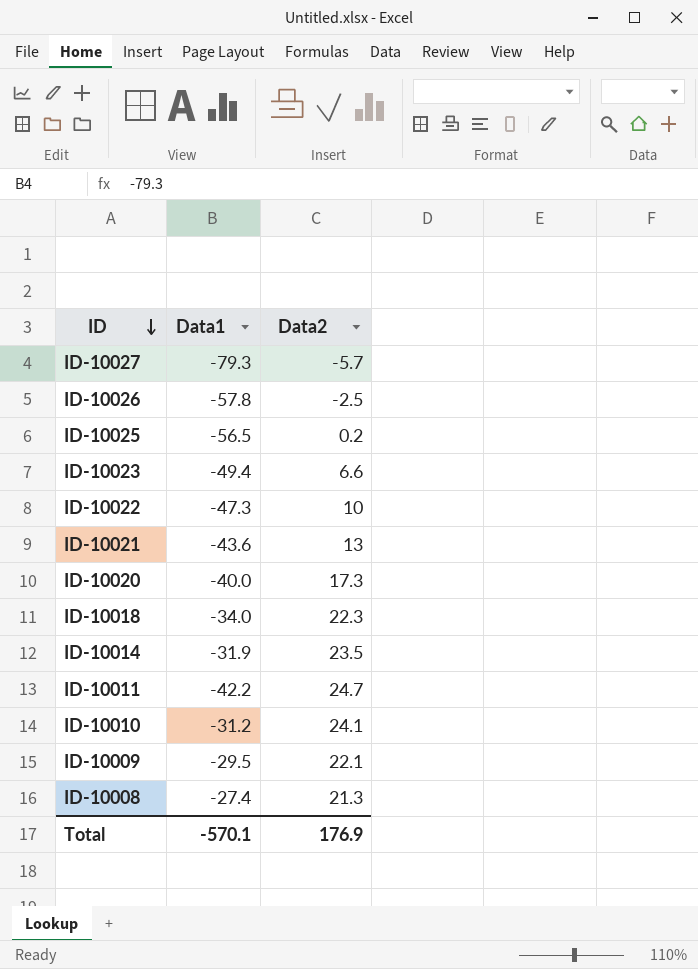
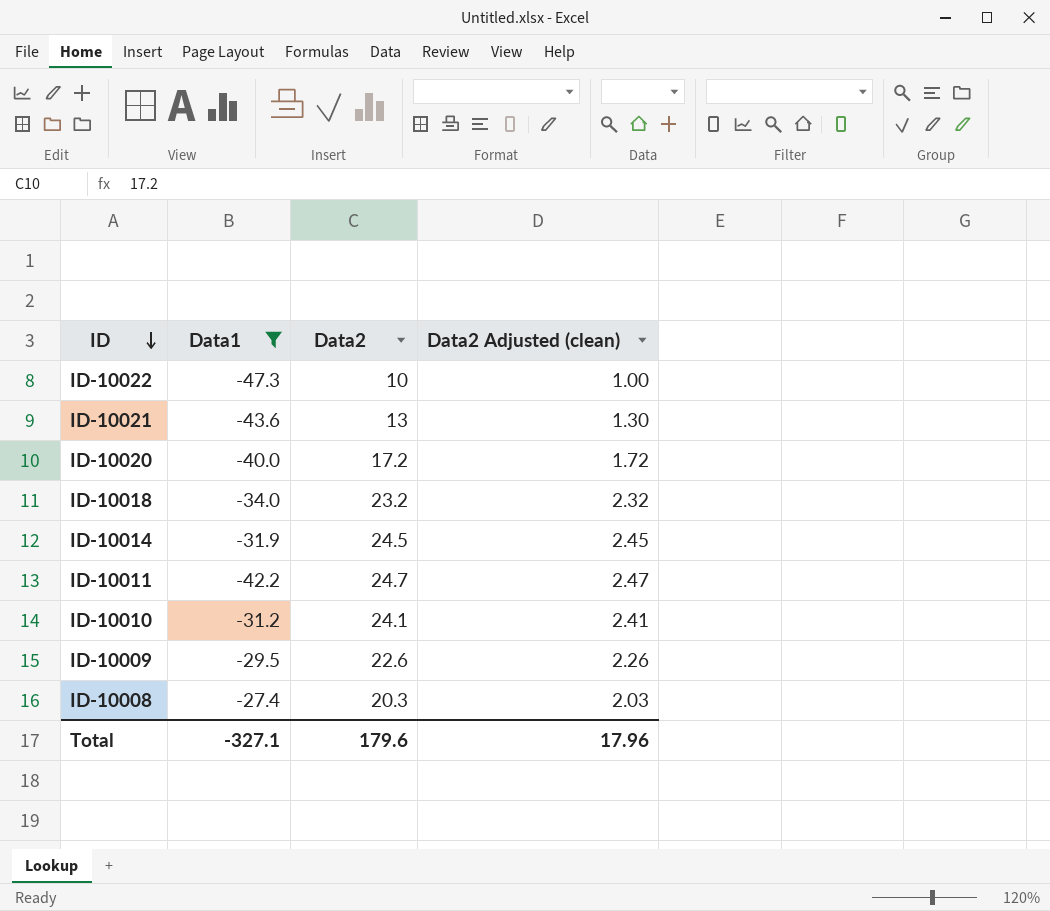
filter: none -> Data1 >= -47.3
column Data2 Adjusted (clean) | formula: none -> [Data2] * 0.1
ID-10020 | Data2: 17.3 -> 17.2
ID-10018 | Data2: 22.3 -> 23.2
ID-10014 | Data2: 23.5 -> 24.5
ID-10009 | Data2: 22.1 -> 22.6
ID-10008 | Data2: 21.3 -> 20.3
Total | Data1: -570.1 -> -327.1
Total | Data2: 176.9 -> 179.6

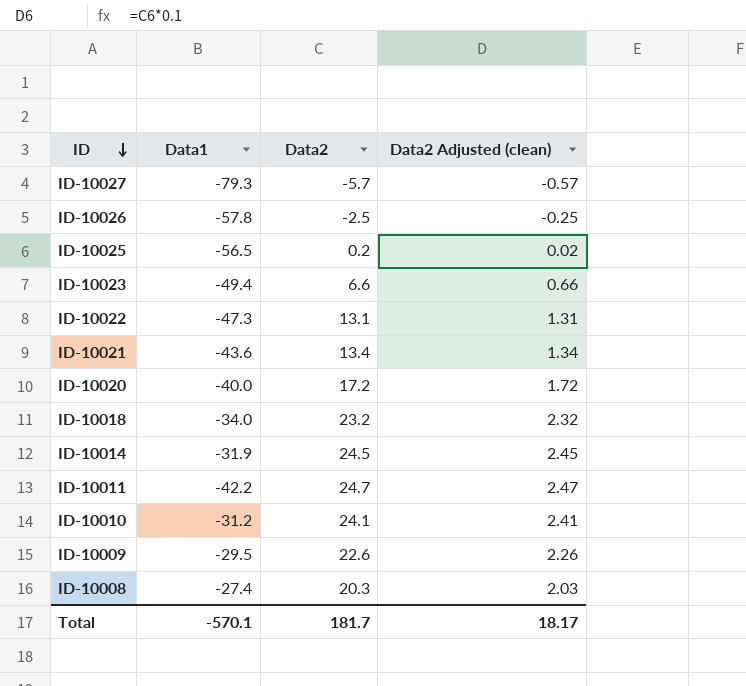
filter: Data1 >= -47.3 -> none
ID-10022 | Data2: 10 -> 13.1
ID-10022 | Data2 Adjusted (clean): 1.00 -> 1.31
ID-10021 | Data2: 13 -> 13.4
ID-10021 | Data2 Adjusted (clean): 1.30 -> 1.34
Total | Data1: -327.1 -> -570.1
Total | Data2: 179.6 -> 181.7
Total | Data2 Adjusted (clean): 17.96 -> 18.17

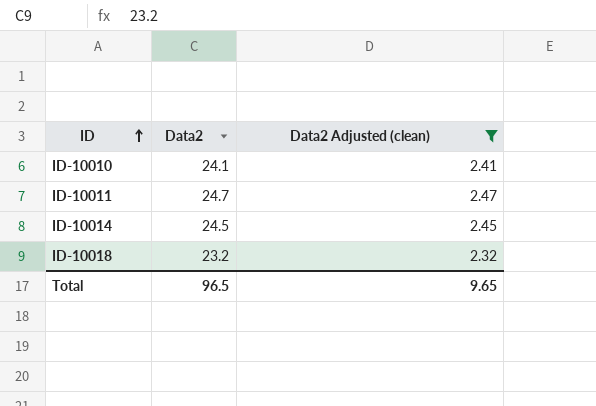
filter: none -> Data2 Adjusted (clean) >= 2.32
row order: ID descending -> ID ascending
column Data1 | position: 2 -> none
Total | Data2: 181.7 -> 96.5
Total | Data2 Adjusted (clean): 18.17 -> 9.65

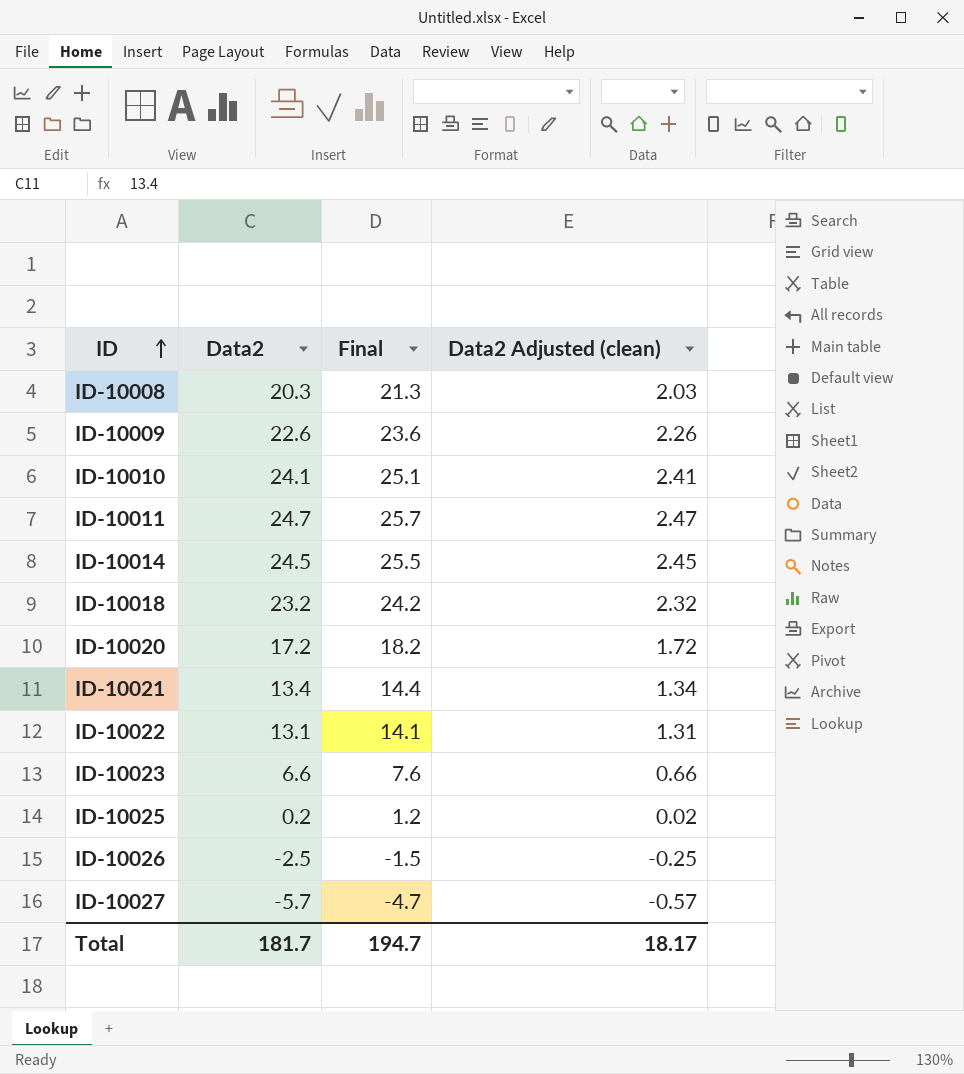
filter: Data2 Adjusted (clean) >= 2.32 -> none
column Final | formula: none -> [Data2] + 1
Total | Data2: 96.5 -> 181.7
Total | Data2 Adjusted (clean): 9.65 -> 18.17

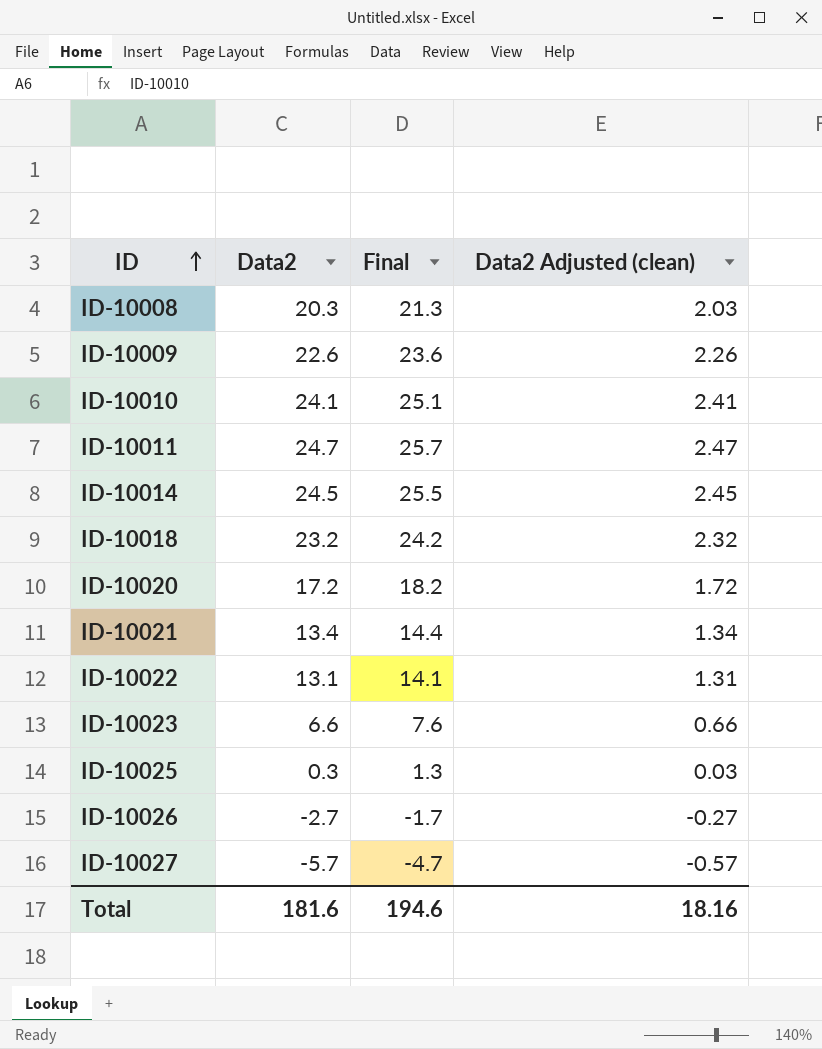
ID-10025 | Data2: 0.2 -> 0.3
ID-10025 | Final: 1.2 -> 1.3
ID-10025 | Data2 Adjusted (clean): 0.02 -> 0.03
ID-10026 | Data2: -2.5 -> -2.7
ID-10026 | Final: -1.5 -> -1.7
ID-10026 | Data2 Adjusted (clean): -0.25 -> -0.27
Total | Data2: 181.7 -> 181.6
Total | Final: 194.7 -> 194.6
Total | Data2 Adjusted (clean): 18.17 -> 18.16

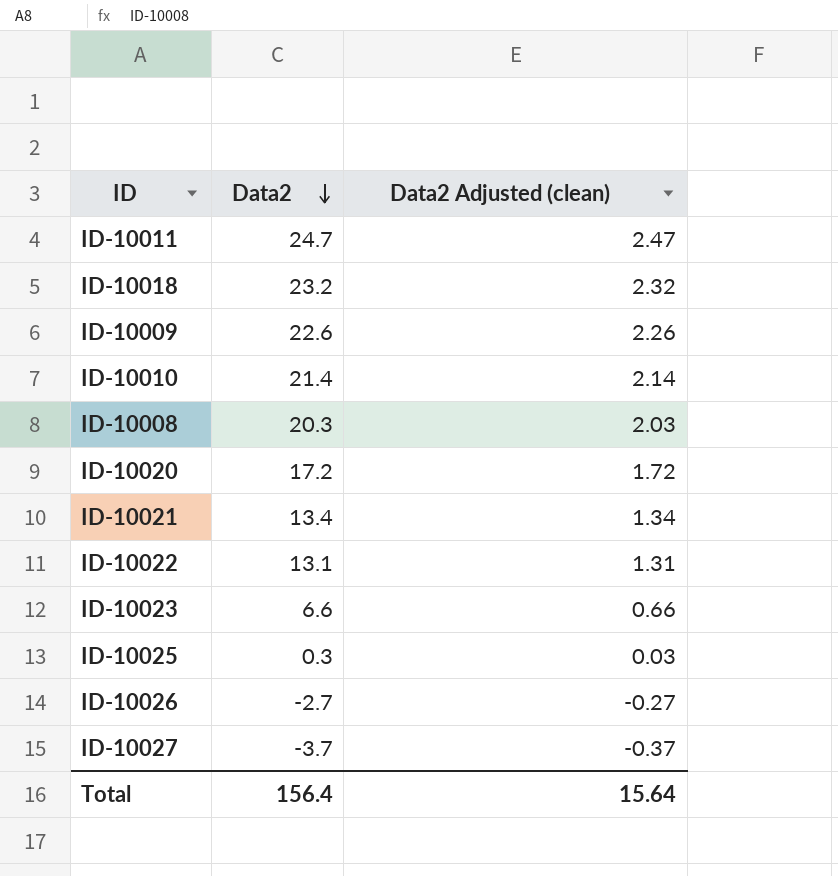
row order: ID ascending -> Data2 descending
column Final | formula: [Data2] + 1 -> none
row ID-10014: 24.5 | 25.5 | 2.45 -> none
ID-10010 | Data2: 24.1 -> 21.4
ID-10010 | Data2 Adjusted (clean): 2.41 -> 2.14
ID-10027 | Data2: -5.7 -> -3.7
ID-10027 | Data2 Adjusted (clean): -0.57 -> -0.37
Total | Data2: 181.6 -> 156.4
Total | Data2 Adjusted (clean): 18.16 -> 15.64

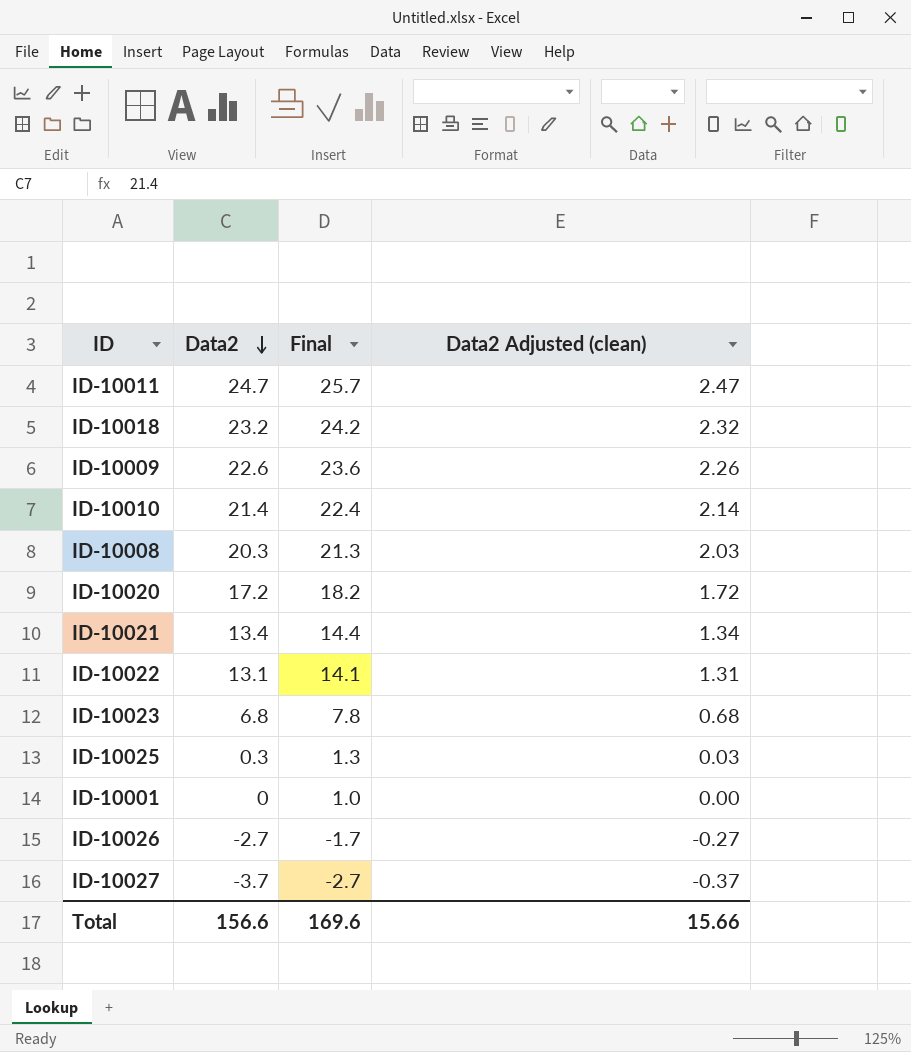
column Final | formula: none -> [Data2] + 1
ID-10023 | Data2: 6.6 -> 6.8
ID-10023 | Data2 Adjusted (clean): 0.66 -> 0.68
row ID-10001: none -> 0 | 1.0 | 0.00
Total | Data2: 156.4 -> 156.6
Total | Data2 Adjusted (clean): 15.64 -> 15.66

